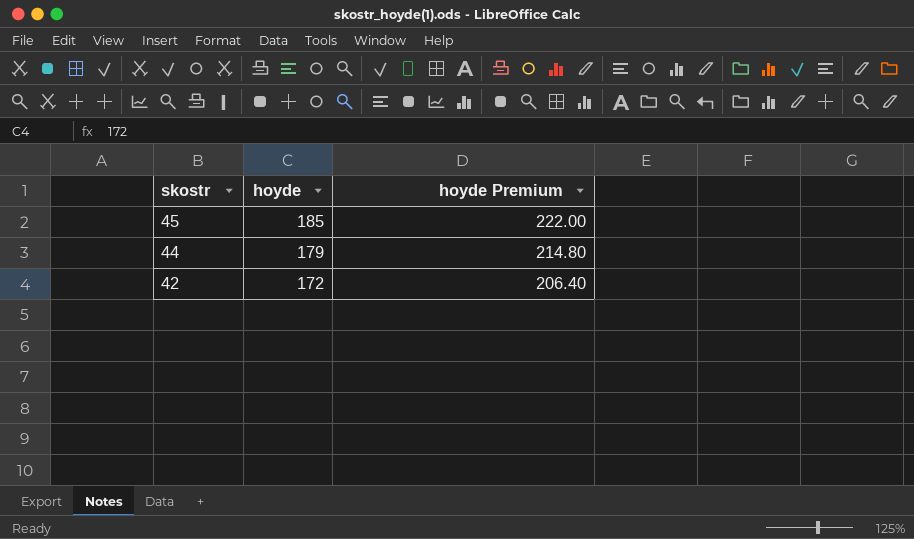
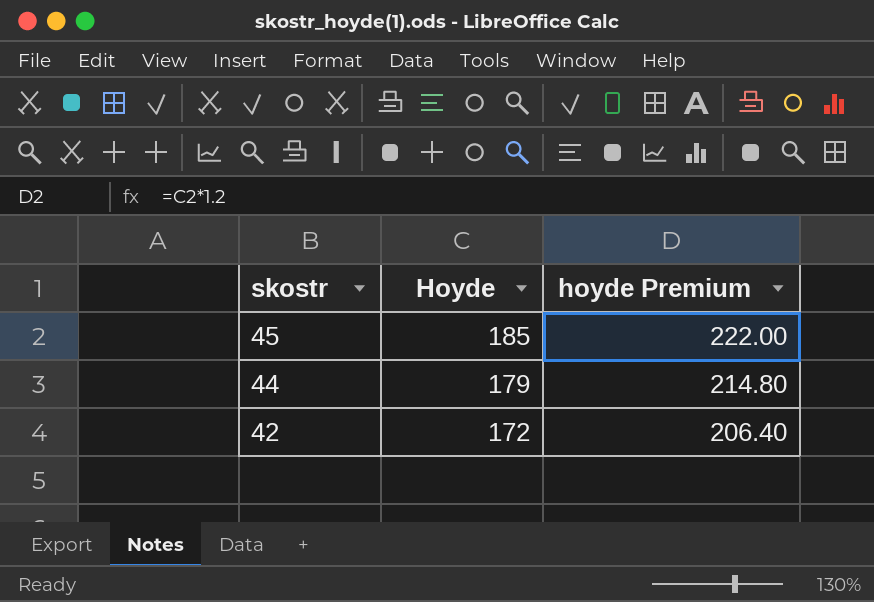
column name: hoyde -> Hoyde

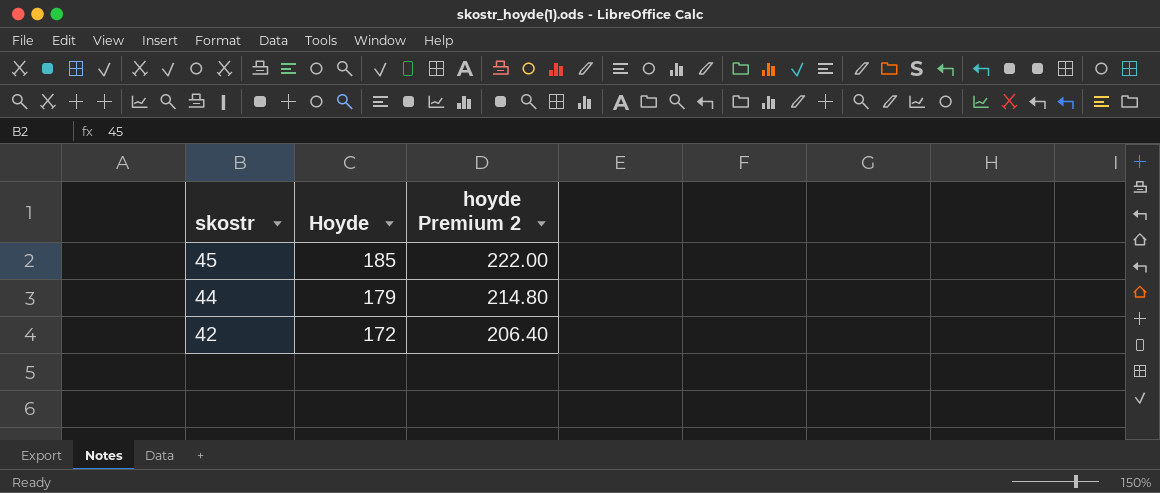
column name: hoyde Premium -> hoyde Premium 2

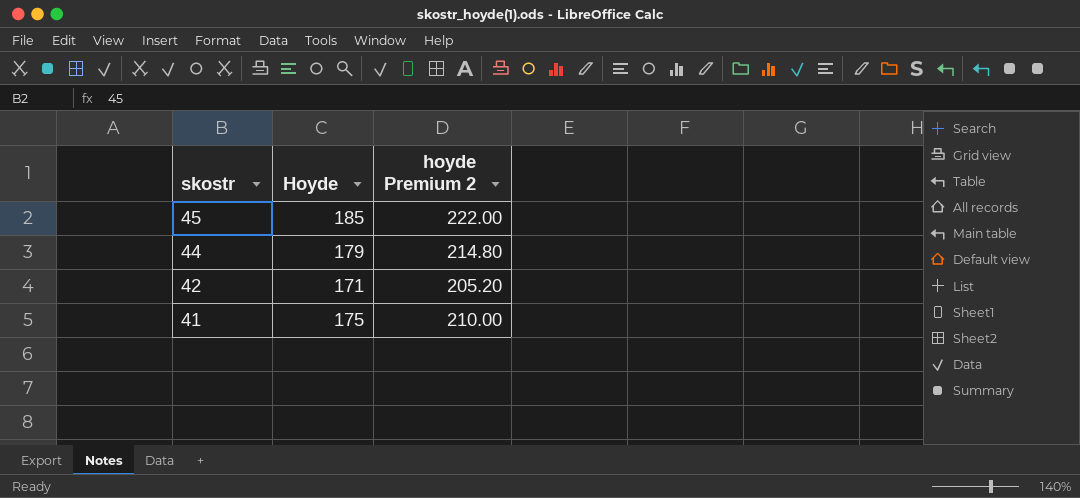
42 | Hoyde: 172 -> 171
42 | hoyde Premium 2: 206.40 -> 205.20
row 41: none -> 175 | 210.00

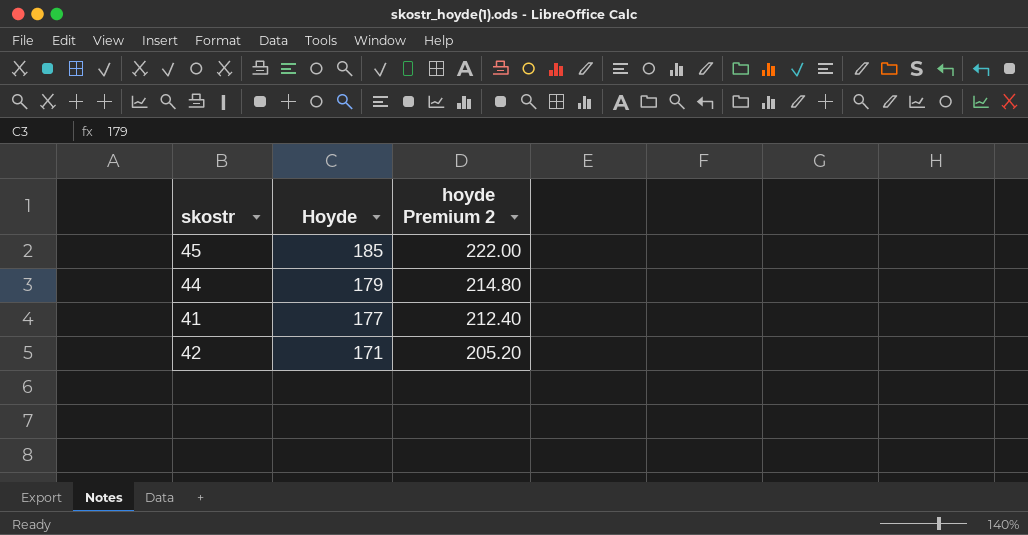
row order: skostr descending -> Hoyde descending
41 | Hoyde: 175 -> 177
41 | hoyde Premium 2: 210.00 -> 212.40

